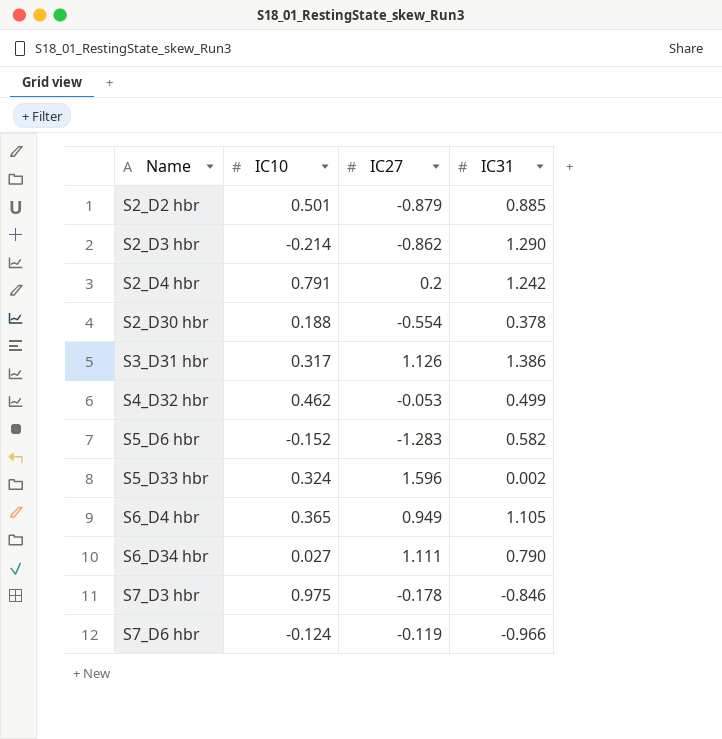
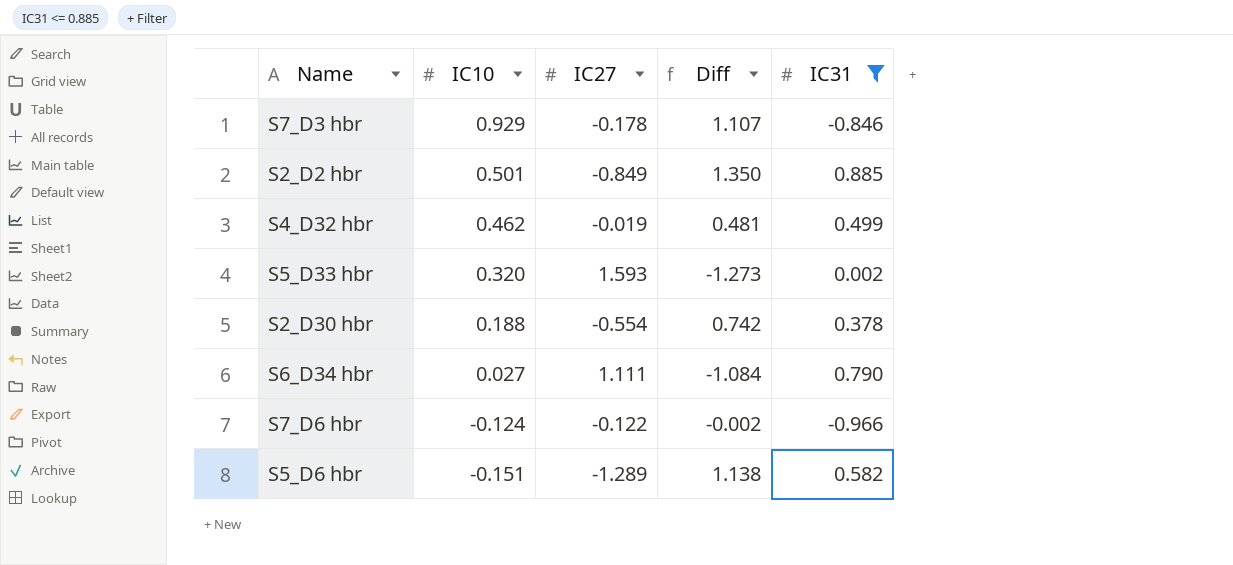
filter: none -> IC31 <= 0.885
row order: Name ascending -> IC10 descending
column Diff | formula: none -> [IC10] - [IC27]
S7_D3 hbr | IC10: 0.975 -> 0.929
S2_D2 hbr | IC27: -0.879 -> -0.849
S4_D32 hbr | IC27: -0.053 -> -0.019
S5_D33 hbr | IC10: 0.324 -> 0.320
S5_D33 hbr | IC27: 1.596 -> 1.593
S7_D6 hbr | IC27: -0.119 -> -0.122
S5_D6 hbr | IC10: -0.152 -> -0.151
S5_D6 hbr | IC27: -1.283 -> -1.289

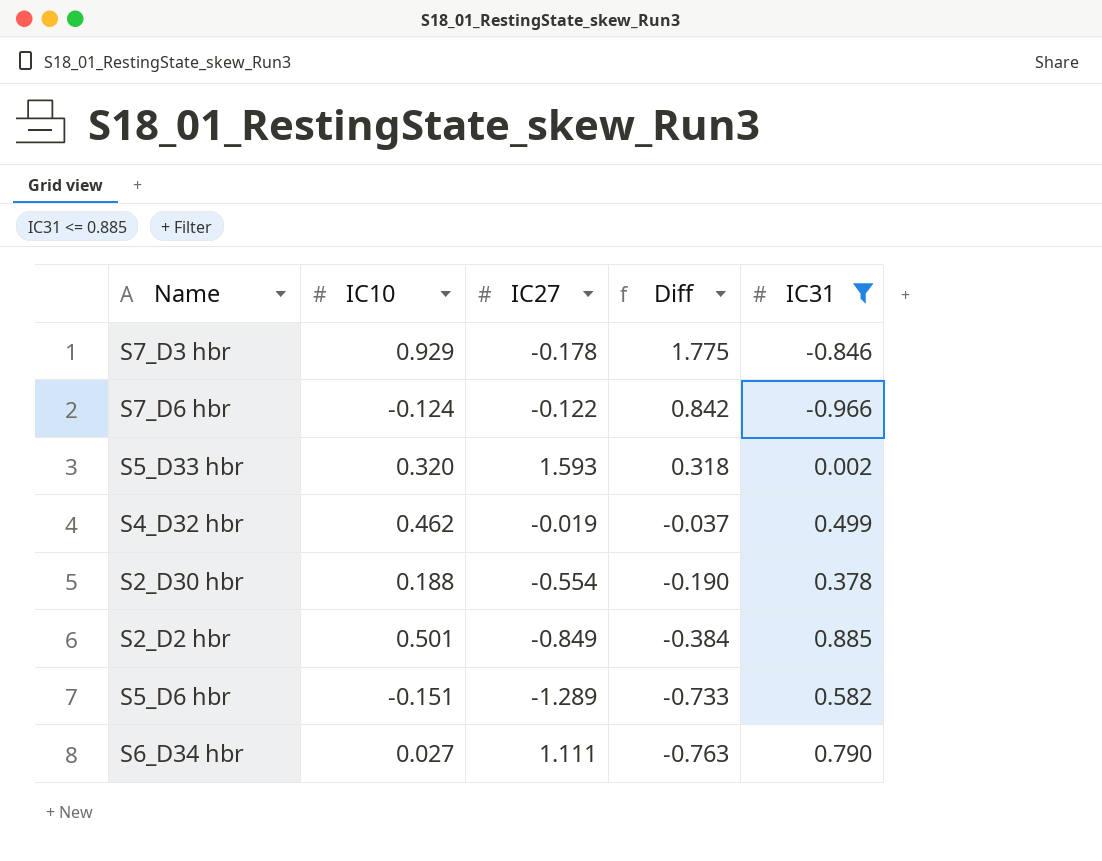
row order: IC10 descending -> Diff descending
column Diff | formula: [IC10] - [IC27] -> [IC10] - [IC31]

